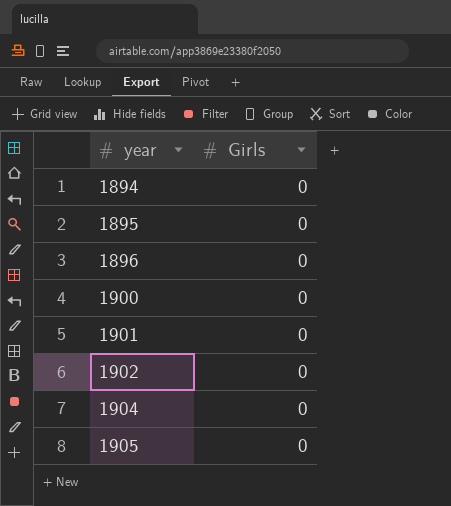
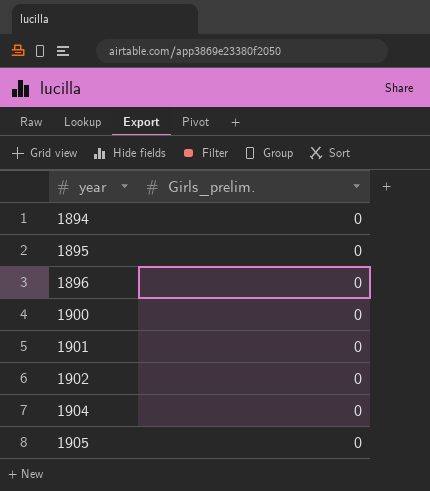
column name: Girls -> Girls_prelim.

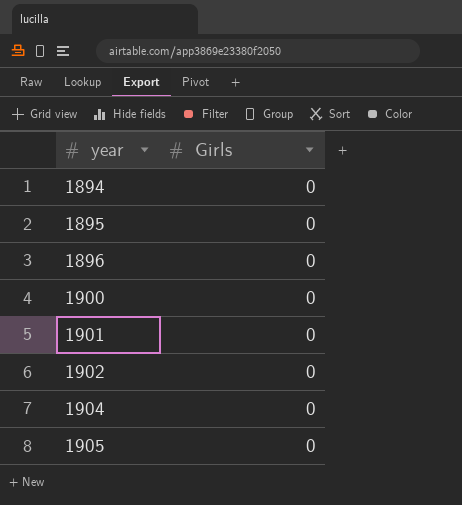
column name: Girls_prelim. -> Girls

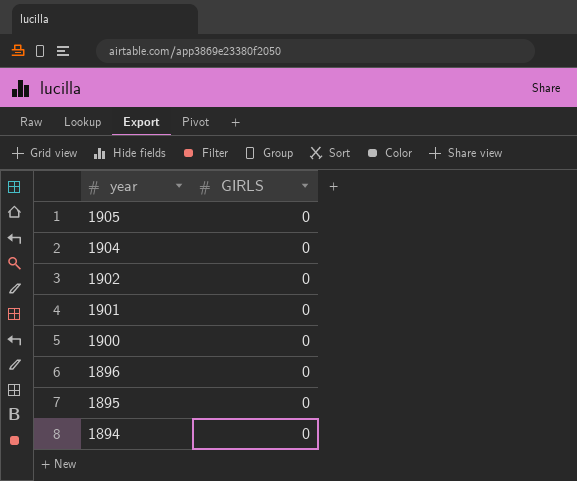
row order: year ascending -> year descending
column name: Girls -> GIRLS

